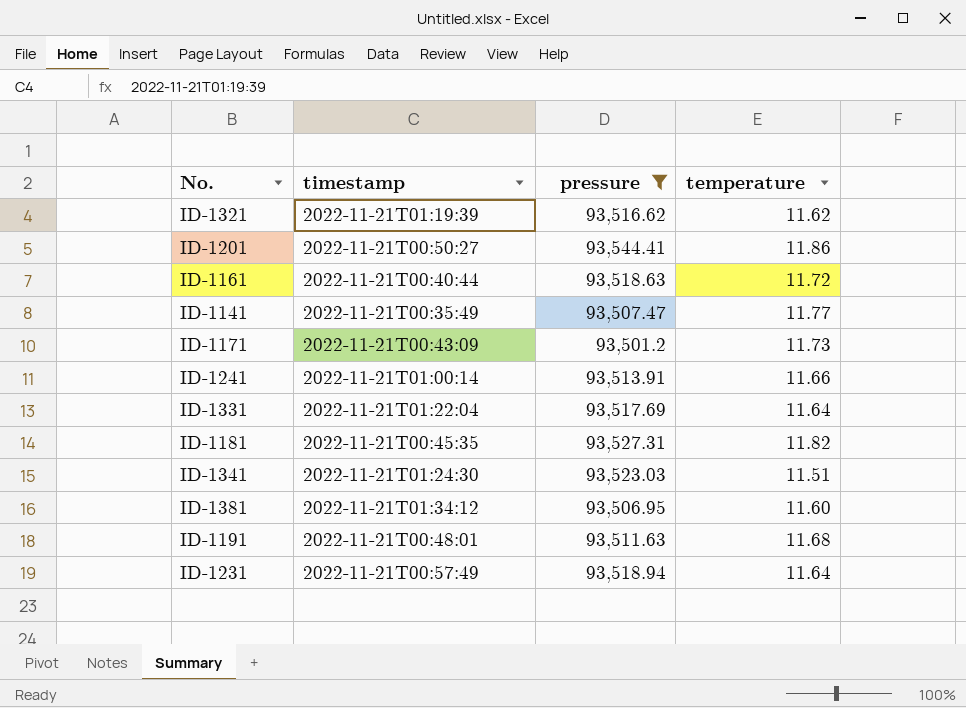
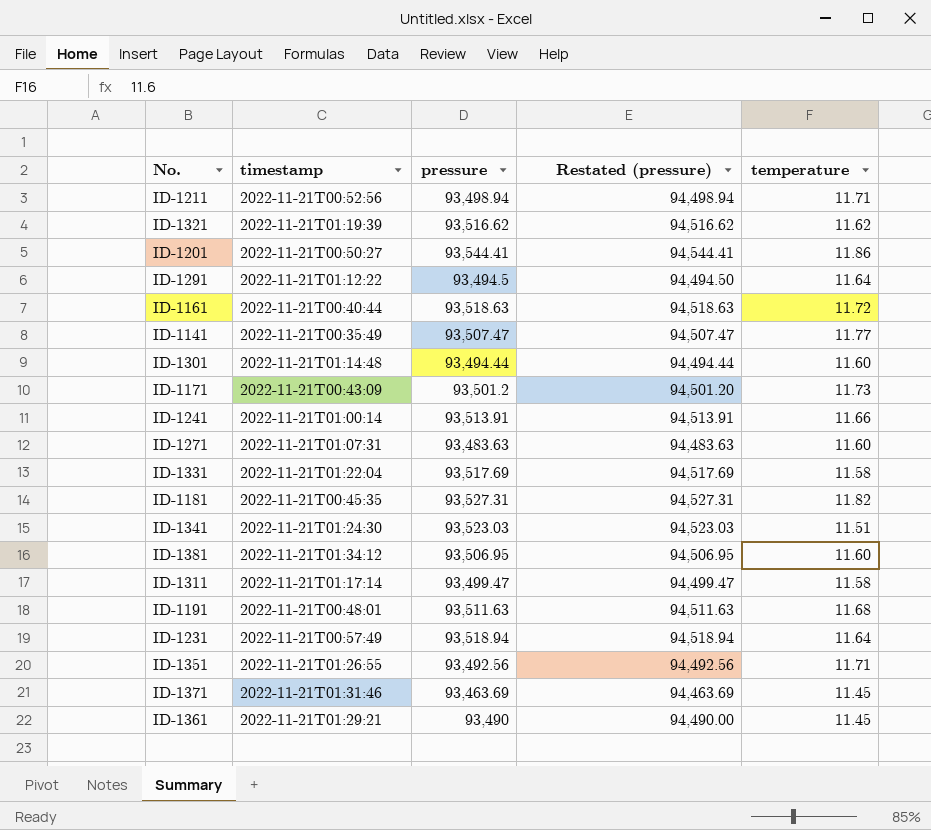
filter: pressure >= 93,501.2 -> none
column Restated (pressure) | formula: none -> [pressure] + 1000
ID-1331 | temperature: 11.64 -> 11.58

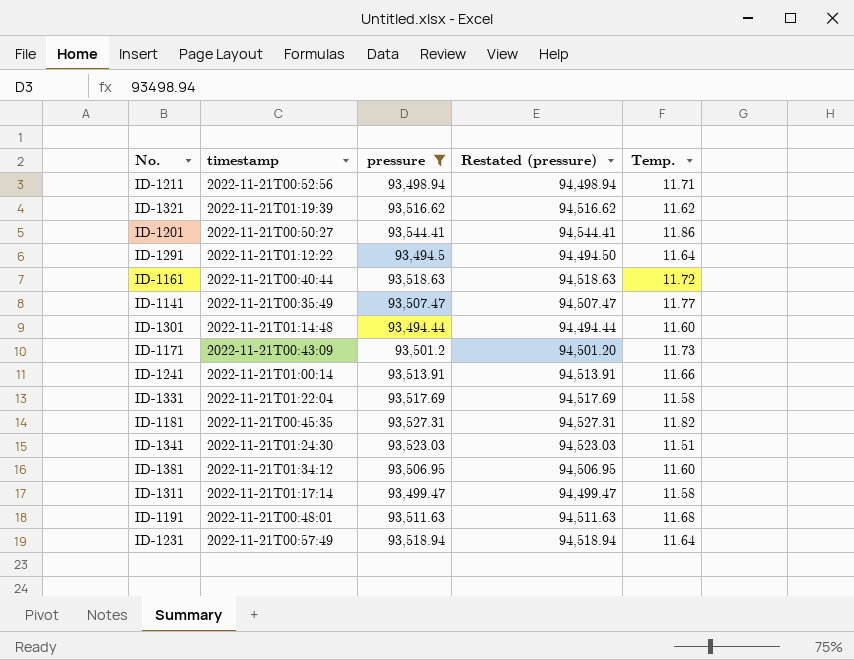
filter: none -> pressure >= 93,494.44
column name: temperature -> Temp.

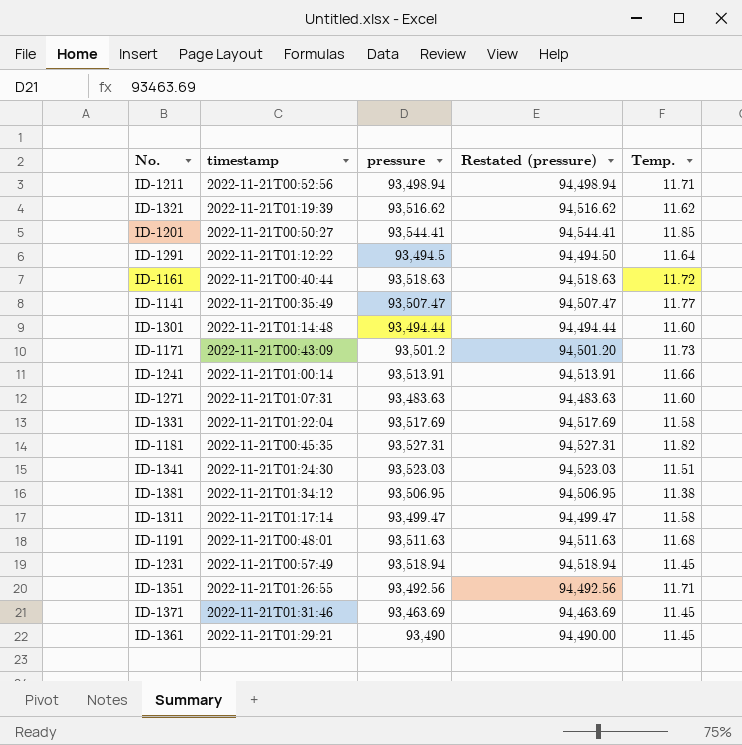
filter: pressure >= 93,494.44 -> none
ID-1201 | Temp.: 11.86 -> 11.85
ID-1381 | Temp.: 11.60 -> 11.38
ID-1231 | Temp.: 11.64 -> 11.45

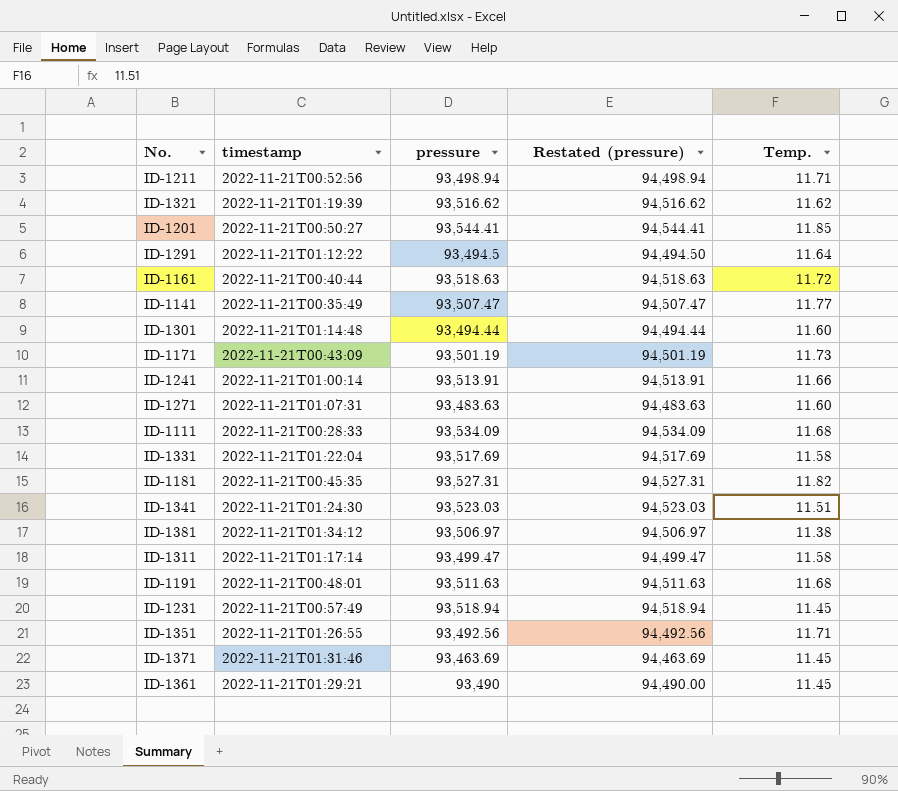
ID-1171 | pressure: 93,501.2 -> 93,501.19
ID-1171 | Restated (pressure): 94,501.20 -> 94,501.19
row ID-1111: none -> 2022-11-21T00:28:33 | 93,534.09 | 94,534.09 | 11.68
ID-1381 | pressure: 93,506.95 -> 93,506.97
ID-1381 | Restated (pressure): 94,506.95 -> 94,506.97

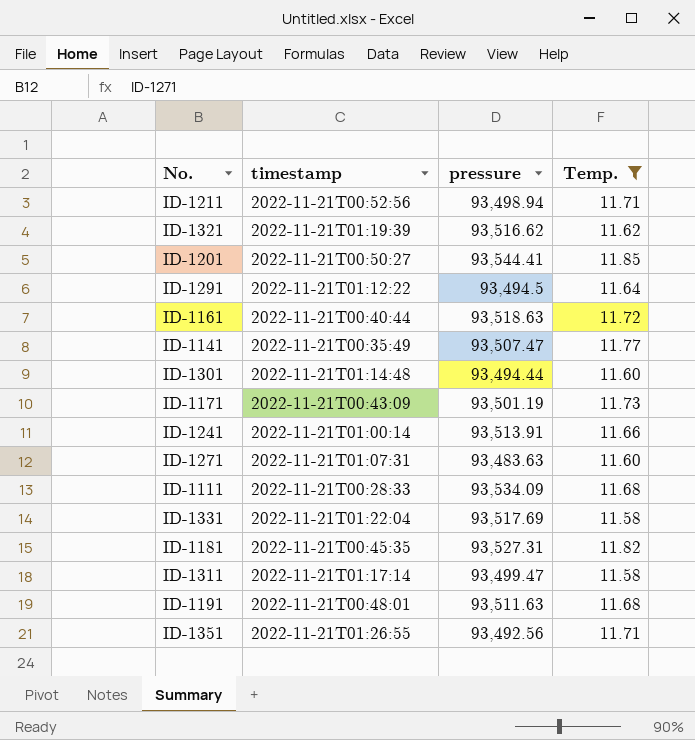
filter: none -> Temp. >= 11.58
column Restated (pressure) | formula: [pressure] + 1000 -> none

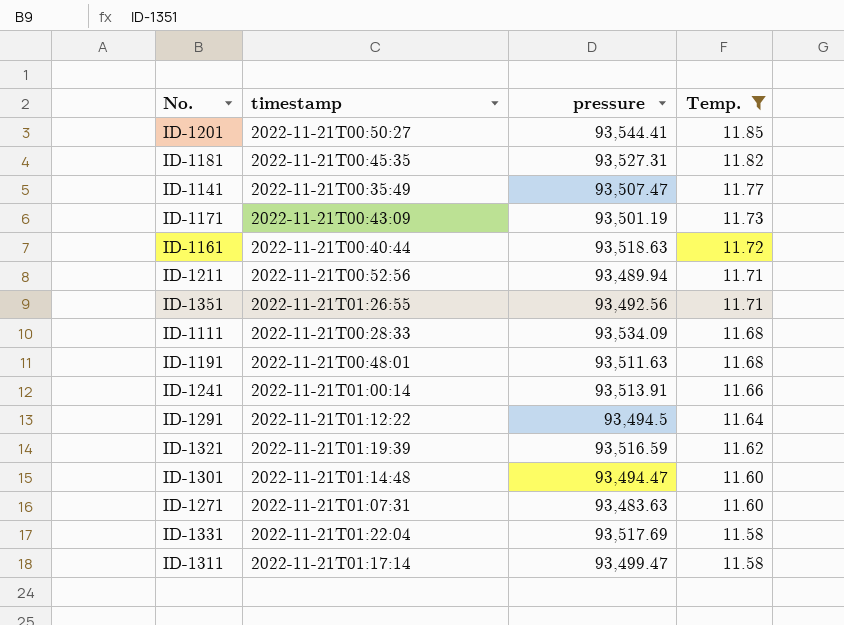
row order: none -> Temp. descending
ID-1211 | pressure: 93,498.94 -> 93,489.94
ID-1321 | pressure: 93,516.62 -> 93,516.59
ID-1301 | pressure: 93,494.44 -> 93,494.47

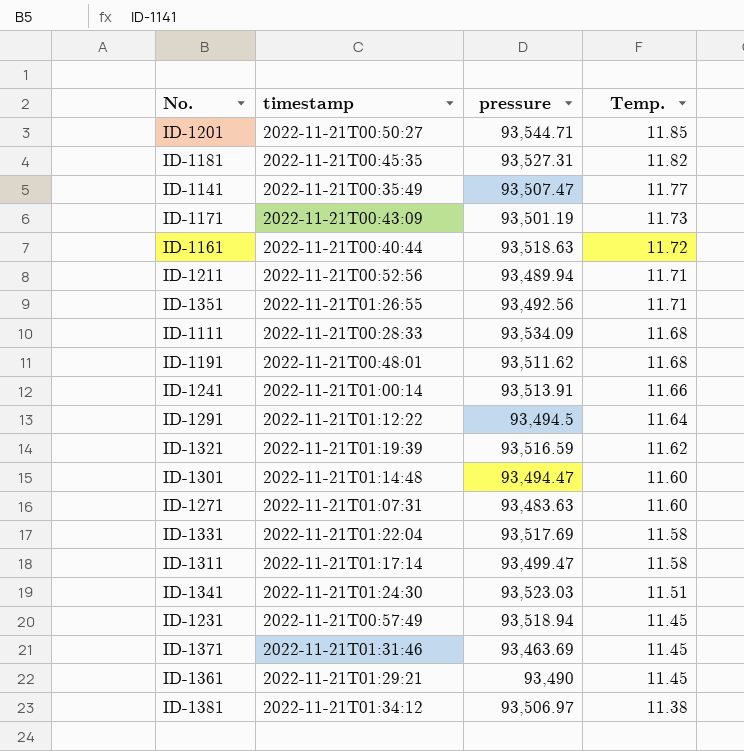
filter: Temp. >= 11.58 -> none
ID-1201 | pressure: 93,544.41 -> 93,544.71
ID-1191 | pressure: 93,511.63 -> 93,511.62

